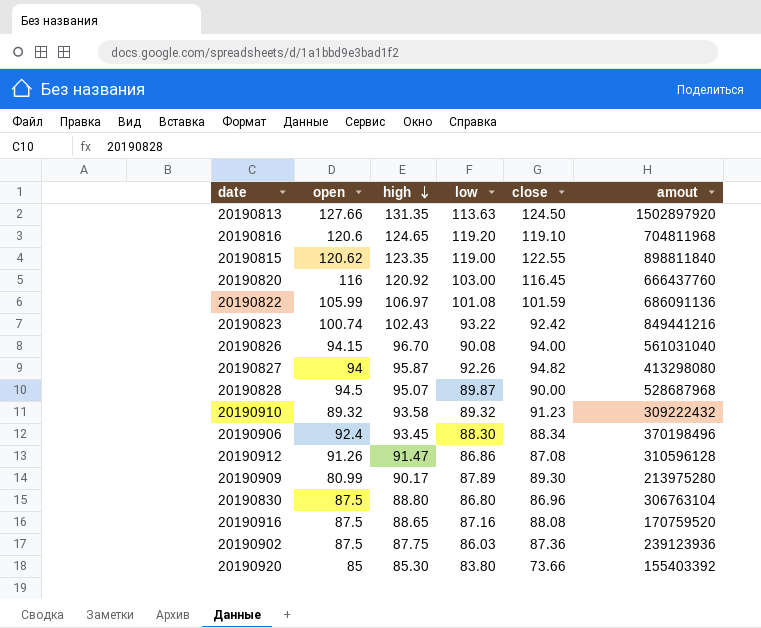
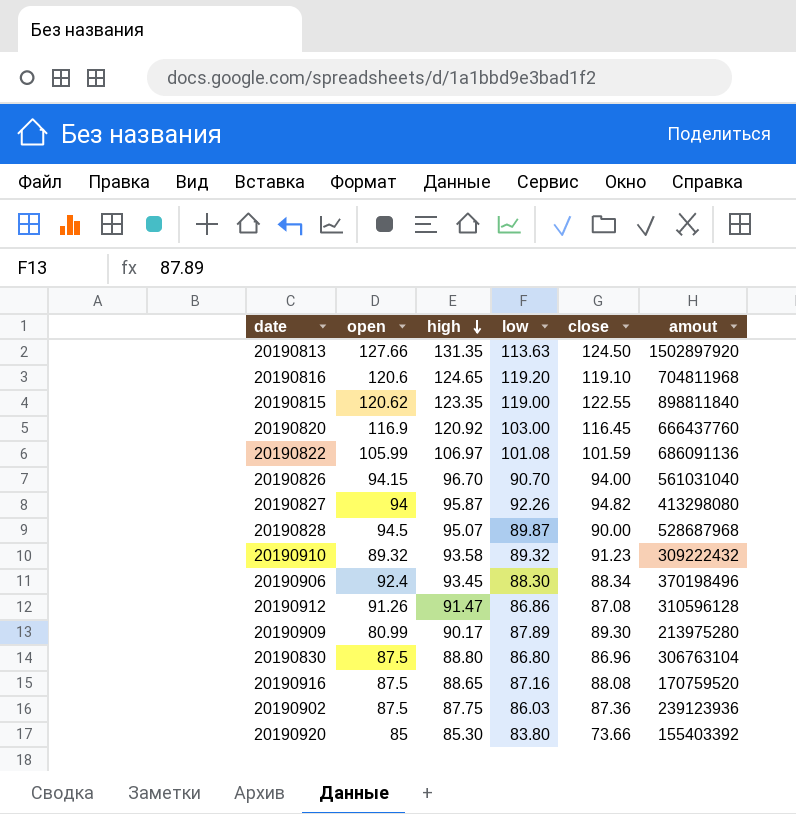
row 20190823: 100.74 | 102.43 | 93.22 | 92.42 | 849441216 -> none
20190820 | open: 116 -> 116.9
20190826 | low: 90.08 -> 90.70

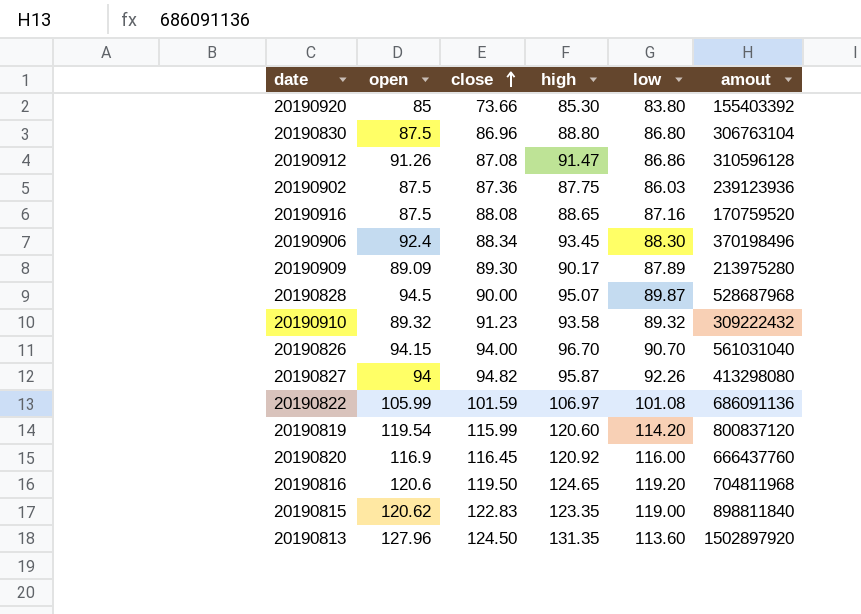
row order: high descending -> close ascending
column close | position: 5 -> 3
20190909 | open: 80.99 -> 89.09
row 20190819: none -> 119.54 | 115.99 | 120.60 | 114.20 | 800837120
20190820 | low: 103.00 -> 116.00
20190816 | close: 119.10 -> 119.50
20190815 | close: 122.55 -> 122.83
20190813 | open: 127.66 -> 127.96
20190813 | low: 113.63 -> 113.60

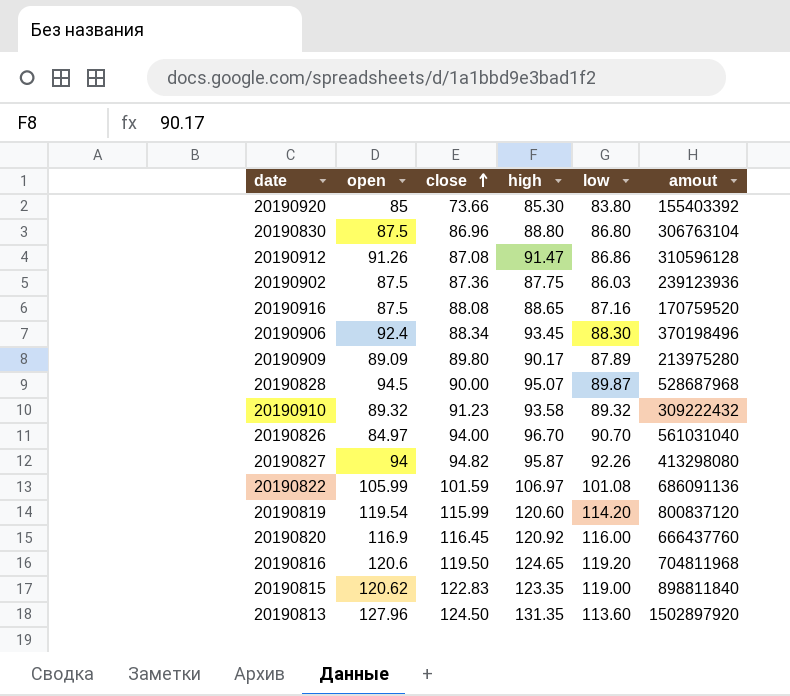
20190909 | close: 89.30 -> 89.80
20190826 | open: 94.15 -> 84.97

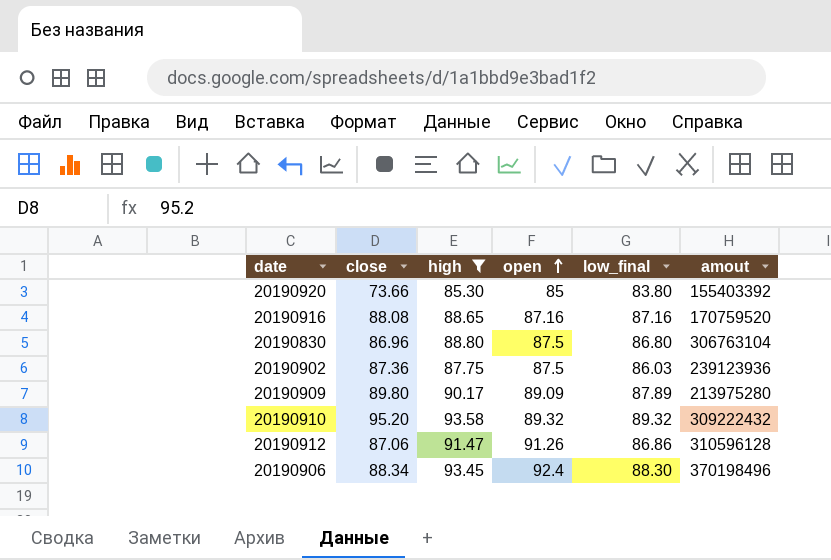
filter: none -> high <= 93.58
row order: close ascending -> open ascending
column open | position: 2 -> 4
column name: low -> low_final
20190916 | open: 87.5 -> 87.16
20190910 | close: 91.23 -> 95.20
20190912 | close: 87.08 -> 87.06

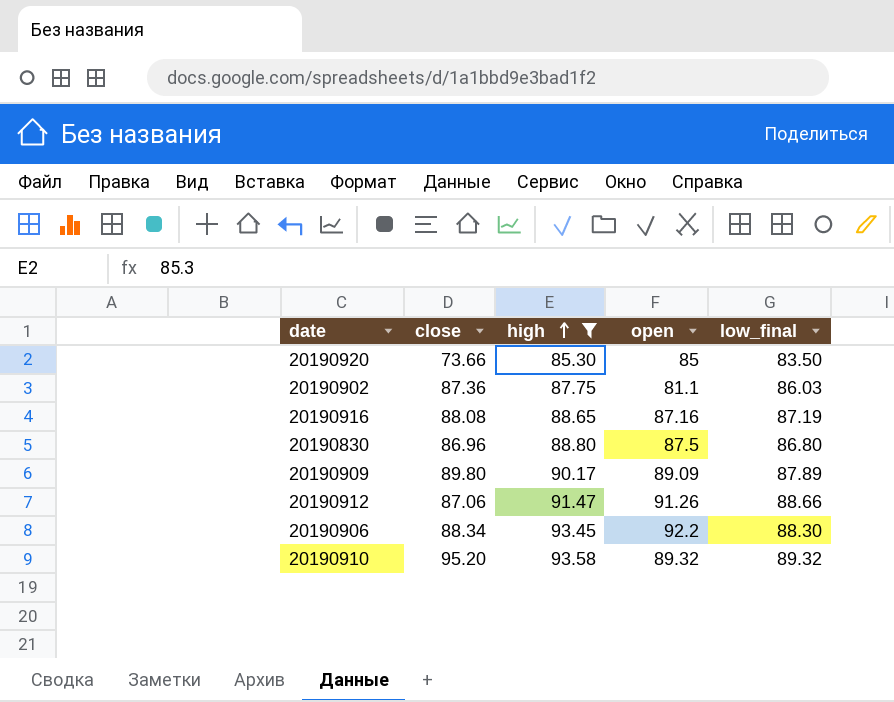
row order: open ascending -> high ascending
column amout | position: 6 -> none
20190920 | low_final: 83.80 -> 83.50
20190902 | open: 87.5 -> 81.1
20190916 | low_final: 87.16 -> 87.19
20190912 | low_final: 86.86 -> 88.66
20190906 | open: 92.4 -> 92.2

